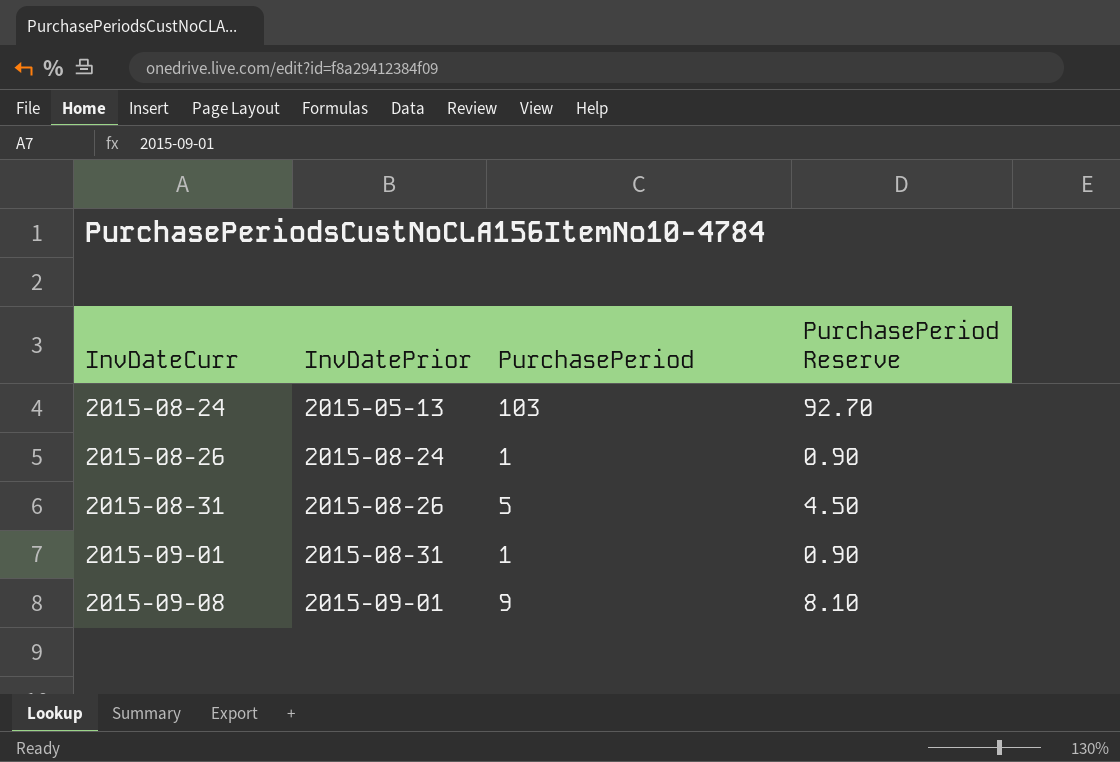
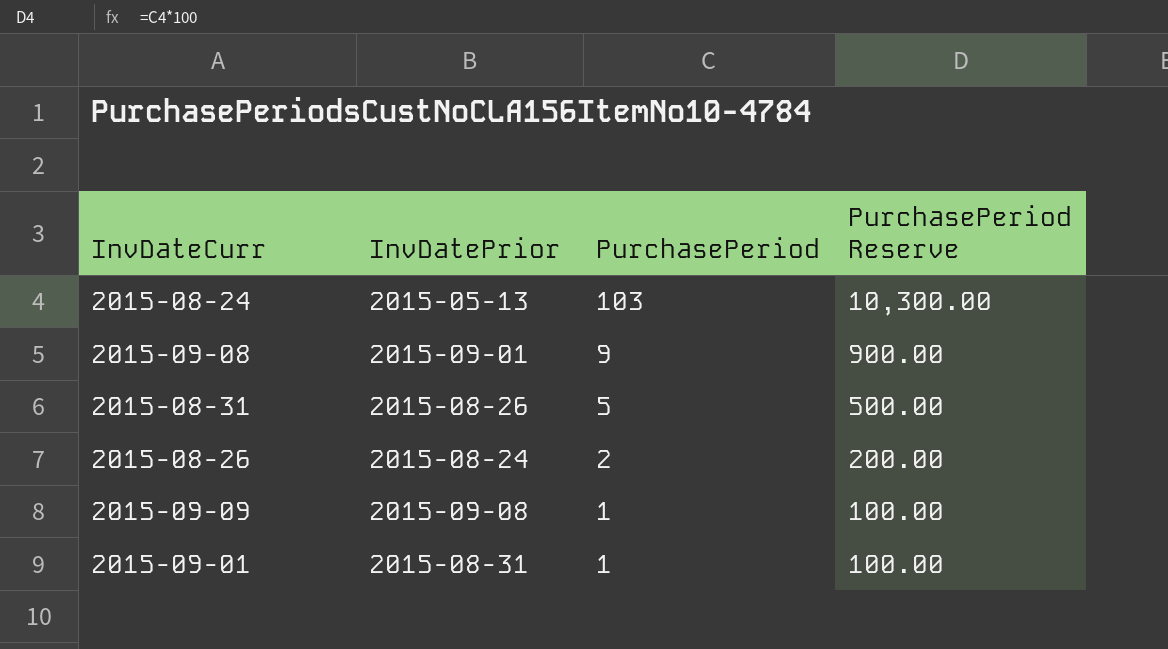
row order: InvDateCurr ascending -> PurchasePeriod descending
column PurchasePeriod Reserve | formula: [PurchasePeriod] * 0.9 -> [PurchasePeriod] * 100
2015-08-26 | PurchasePeriod: 1 -> 2
row 2015-09-09: none -> 2015-09-08 | 1 | 100.00

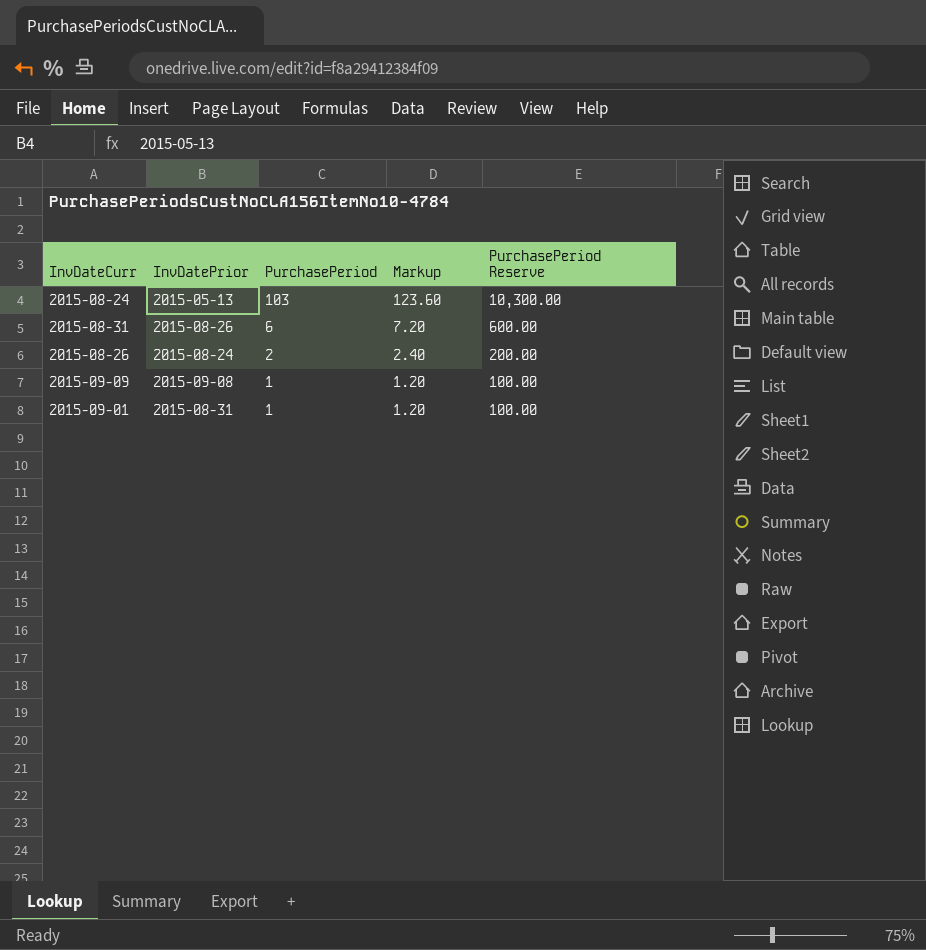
column Markup | formula: none -> [PurchasePeriod] * 1.2
row 2015-09-08: 2015-09-01 | 9 | 900.00 -> none
2015-08-31 | PurchasePeriod: 5 -> 6
2015-08-31 | PurchasePeriod Reserve: 500.00 -> 600.00

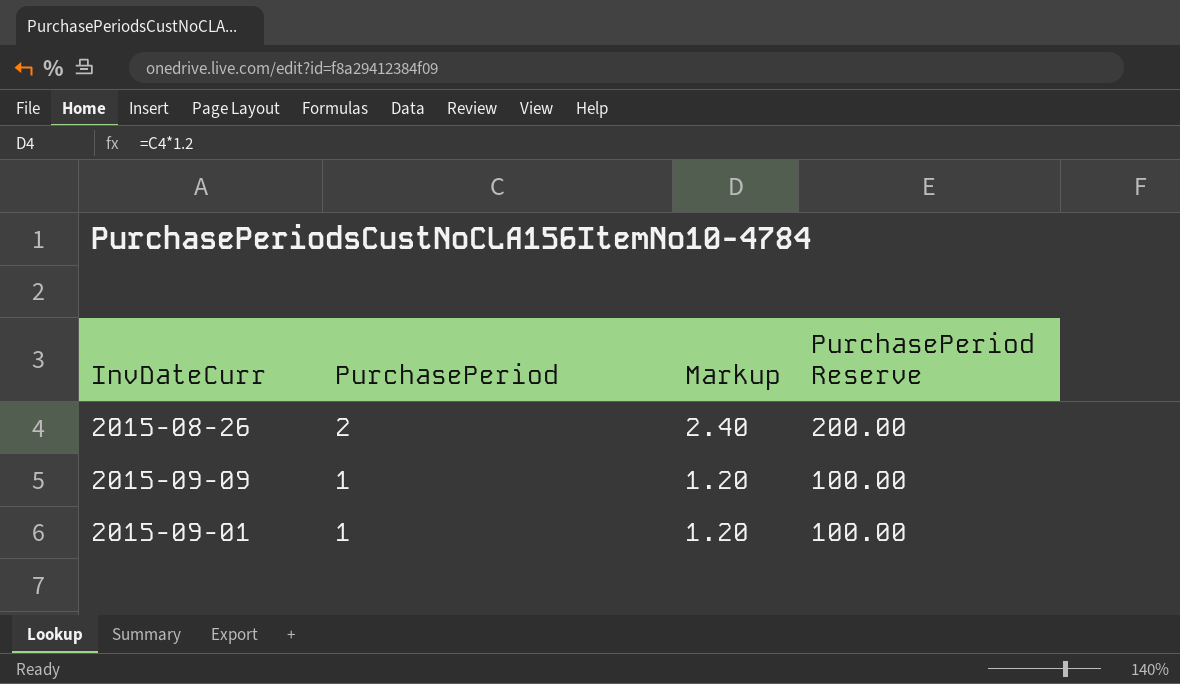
column InvDatePrior | position: 2 -> none
row 2015-08-24: 2015-05-13 | 103 | 123.60 | 10,300.00 -> none
row 2015-08-31: 2015-08-26 | 6 | 7.20 | 600.00 -> none

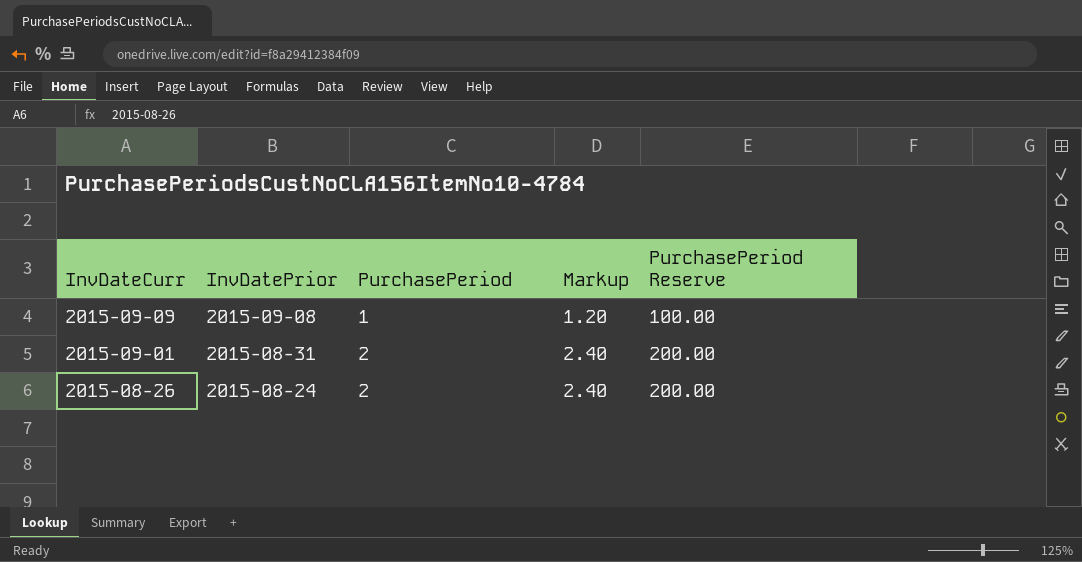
row order: PurchasePeriod descending -> InvDateCurr descending
column InvDatePrior | position: none -> 2
2015-09-01 | PurchasePeriod: 1 -> 2
2015-09-01 | Markup: 1.20 -> 2.40
2015-09-01 | PurchasePeriod Reserve: 100.00 -> 200.00

